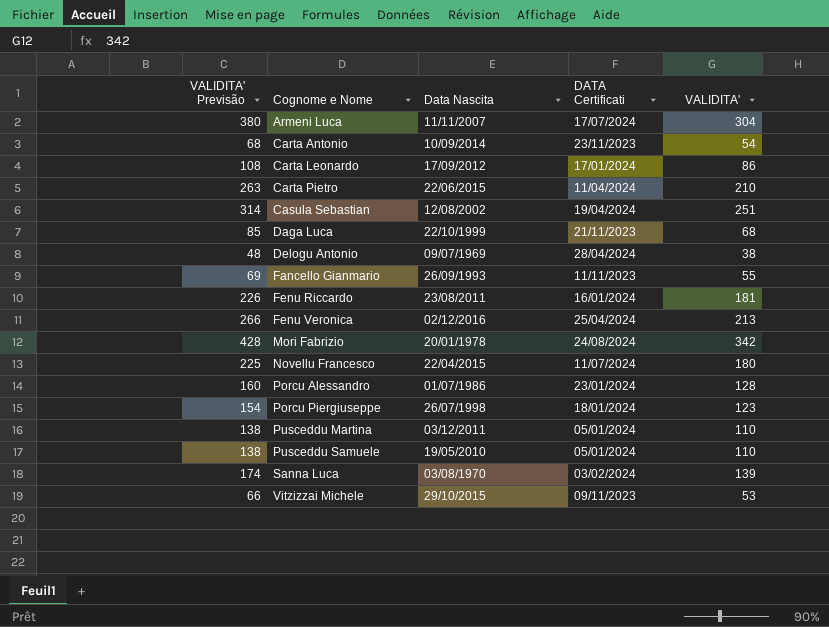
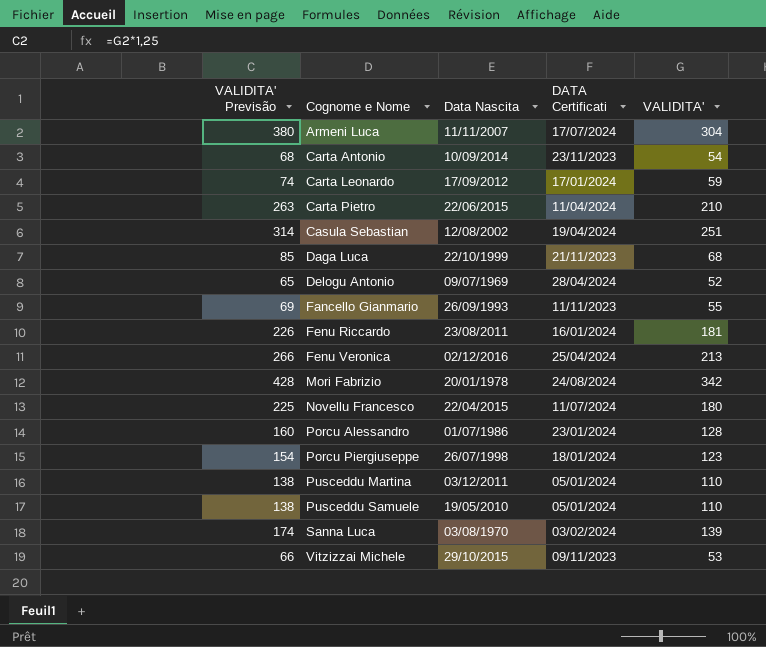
Carta Leonardo | VALIDITA' Previsão: 108 -> 74
Carta Leonardo | VALIDITA': 86 -> 59
Delogu Antonio | VALIDITA' Previsão: 48 -> 65
Delogu Antonio | VALIDITA': 38 -> 52

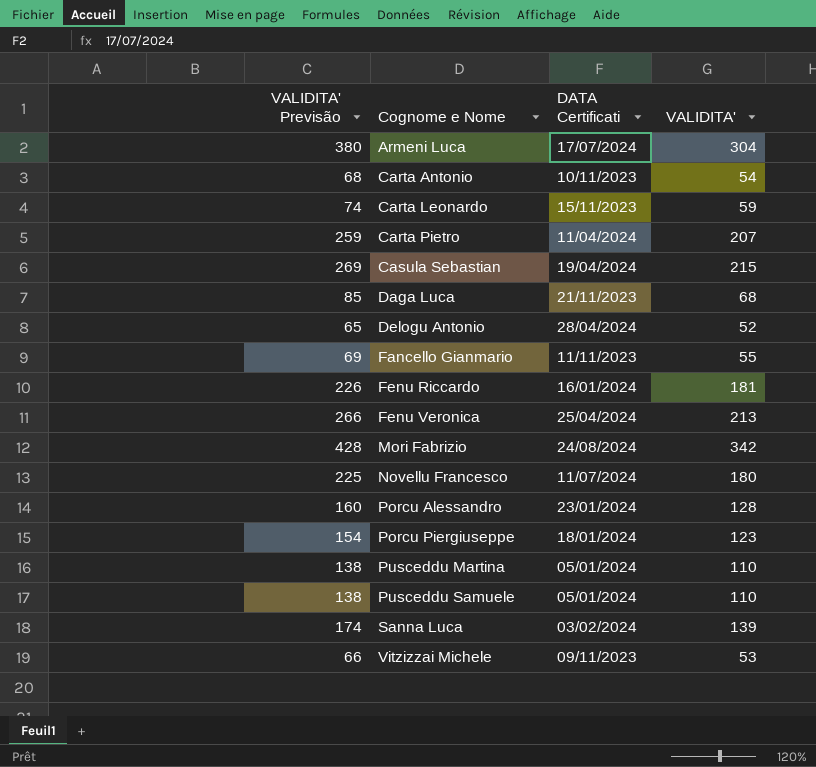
column Data Nascita | position: 3 -> none
Carta Antonio | DATA Certificati: 23/11/2023 -> 10/11/2023
Carta Leonardo | DATA Certificati: 17/01/2024 -> 15/11/2023
Carta Pietro | VALIDITA' Previsão: 263 -> 259
Carta Pietro | VALIDITA': 210 -> 207
Casula Sebastian | VALIDITA' Previsão: 314 -> 269
Casula Sebastian | VALIDITA': 251 -> 215

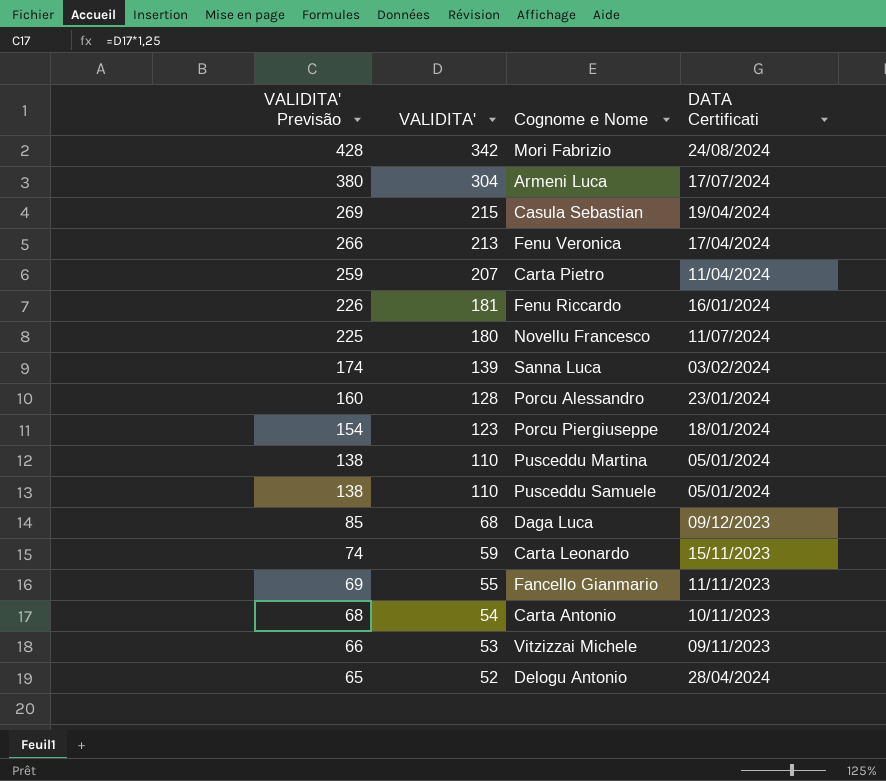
row order: Cognome e Nome ascending -> VALIDITA' Previsão descending
column VALIDITA' | position: 4 -> 2
Fenu Veronica | DATA Certificati: 25/04/2024 -> 17/04/2024
Daga Luca | DATA Certificati: 21/11/2023 -> 09/12/2023

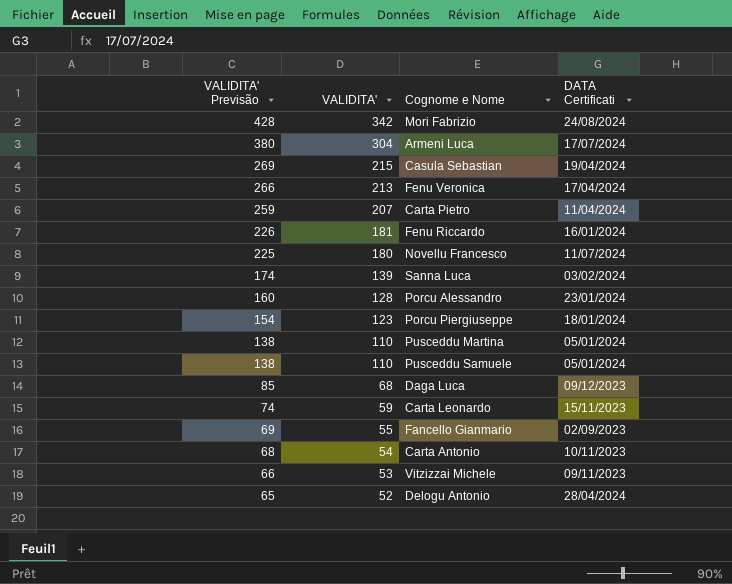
Fancello Gianmario | DATA Certificati: 11/11/2023 -> 02/09/2023

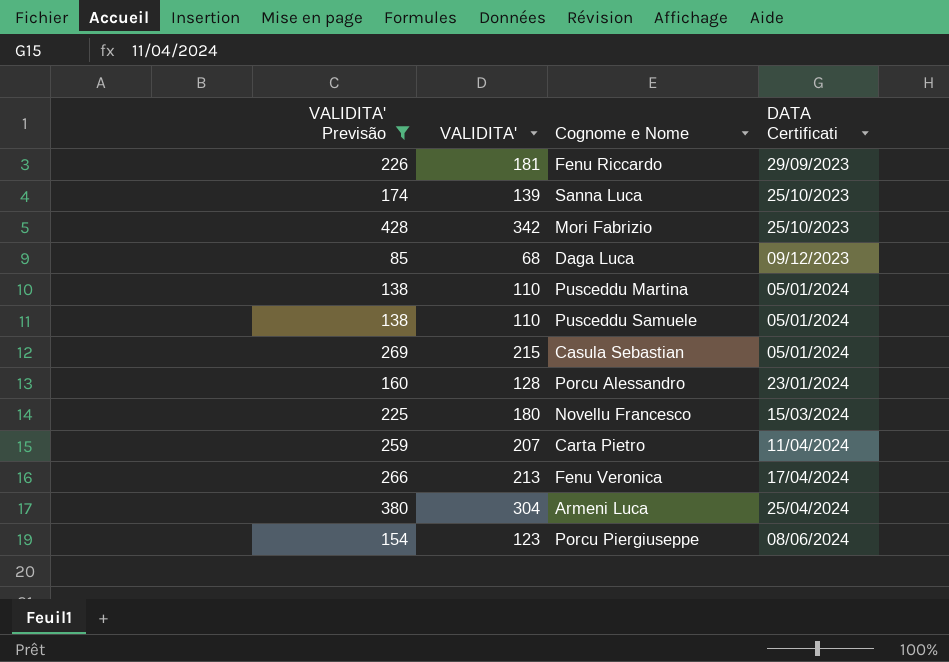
filter: none -> VALIDITA' Previsão >= 85
row order: VALIDITA' Previsão descending -> DATA Certificati ascending
Fenu Riccardo | DATA Certificati: 16/01/2024 -> 29/09/2023
Sanna Luca | DATA Certificati: 03/02/2024 -> 25/10/2023
Mori Fabrizio | DATA Certificati: 24/08/2024 -> 25/10/2023
Casula Sebastian | DATA Certificati: 19/04/2024 -> 05/01/2024
Novellu Francesco | DATA Certificati: 11/07/2024 -> 15/03/2024
Armeni Luca | DATA Certificati: 17/07/2024 -> 25/04/2024
Porcu Piergiuseppe | DATA Certificati: 18/01/2024 -> 08/06/2024

